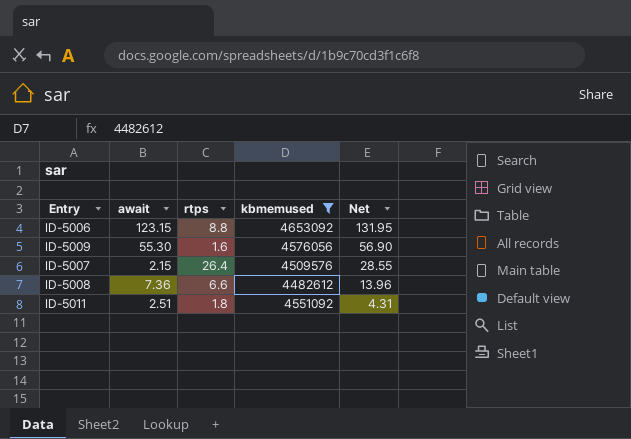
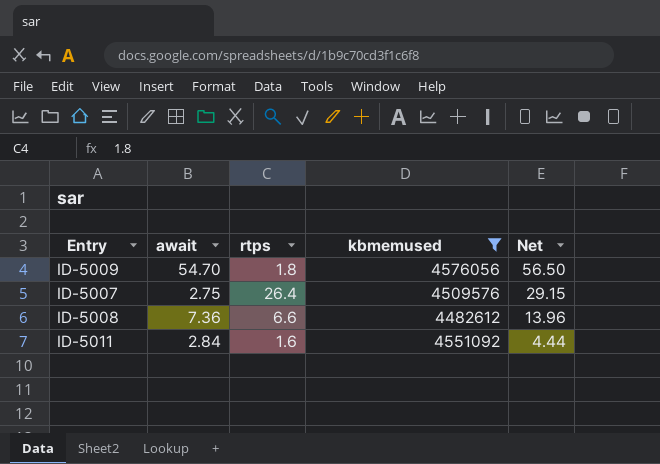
row ID-5006: 123.15 | 8.8 | 4653092 | 131.95 -> none
ID-5009 | await: 55.30 -> 54.70
ID-5009 | rtps: 1.6 -> 1.8
ID-5009 | Net: 56.90 -> 56.50
ID-5007 | await: 2.15 -> 2.75
ID-5007 | Net: 28.55 -> 29.15
ID-5011 | await: 2.51 -> 2.84
ID-5011 | rtps: 1.8 -> 1.6
ID-5011 | Net: 4.31 -> 4.44

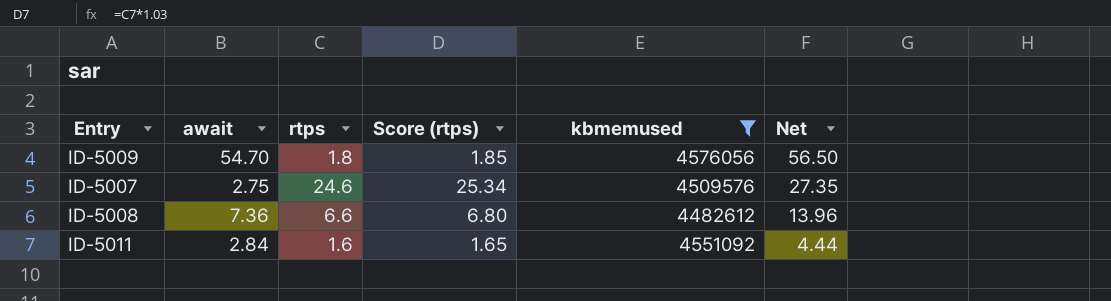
column Score (rtps) | formula: none -> [rtps] * 1.03
ID-5007 | rtps: 26.4 -> 24.6
ID-5007 | Net: 29.15 -> 27.35

